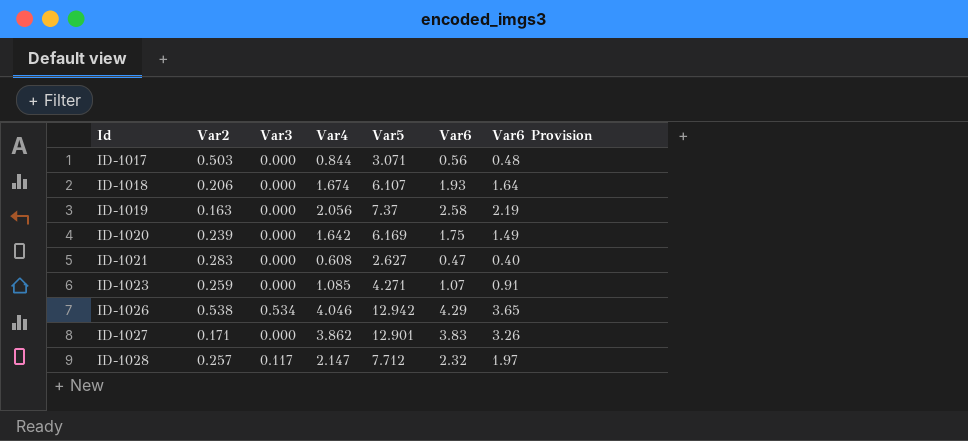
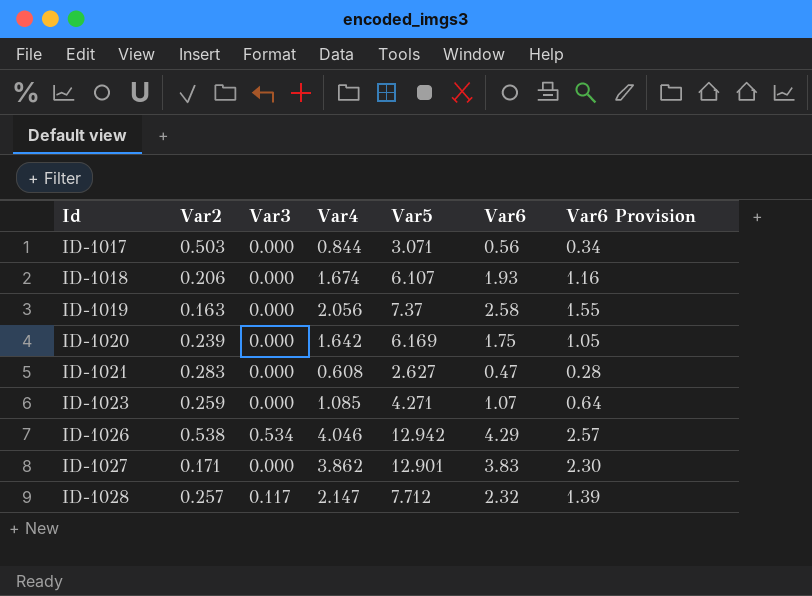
column Var6 Provision | formula: [Var6] * 0.85 -> [Var6] * 0.6

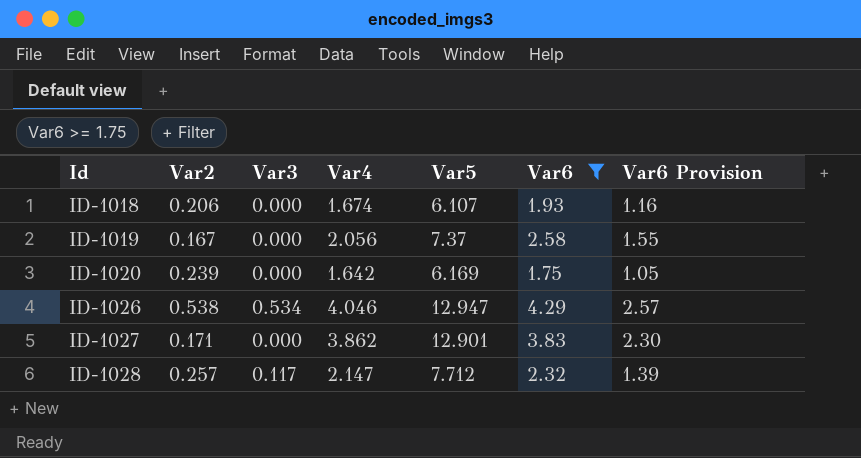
filter: none -> Var6 >= 1.75
ID-1019 | Var2: 0.163 -> 0.167
ID-1026 | Var5: 12.942 -> 12.947

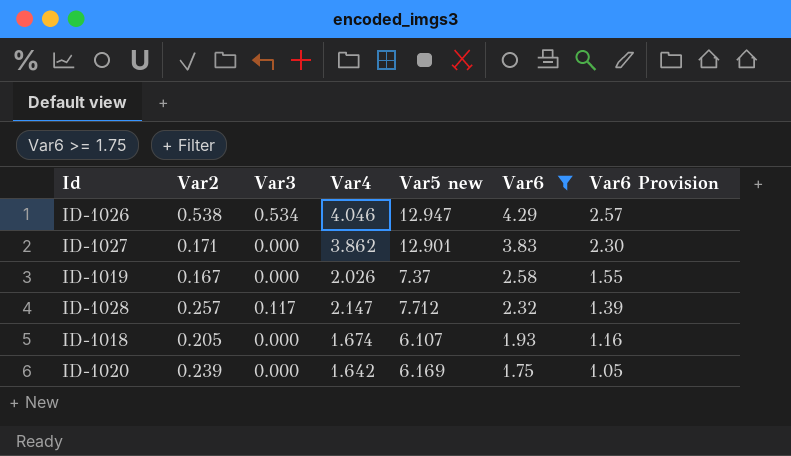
row order: Id ascending -> Var6 descending
column name: Var5 -> Var5 new
ID-1019 | Var4: 2.056 -> 2.026
ID-1018 | Var2: 0.206 -> 0.205

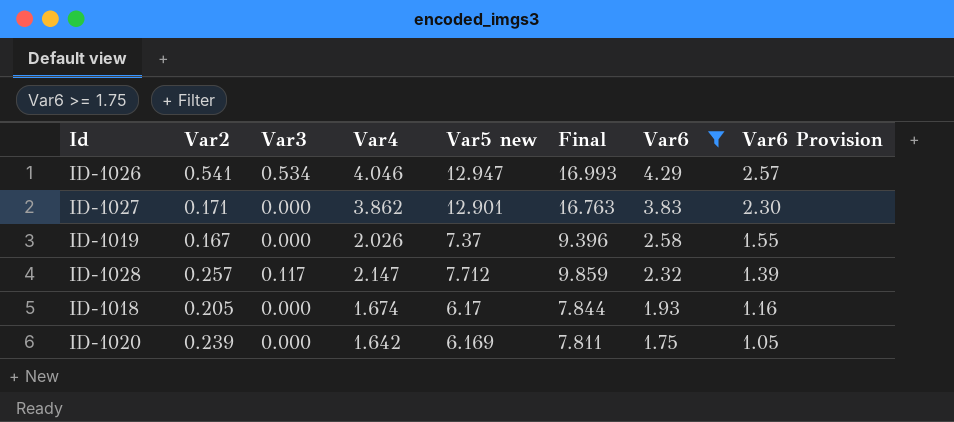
column Final | formula: none -> [Var4] + [Var5 new]
ID-1026 | Var2: 0.538 -> 0.541
ID-1018 | Var5 new: 6.107 -> 6.17

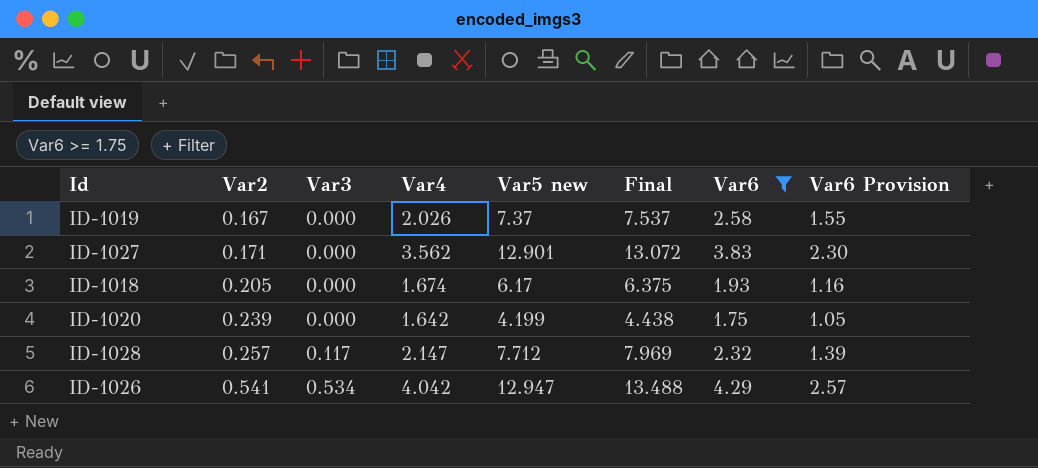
row order: Var6 descending -> Var2 ascending
column Final | formula: [Var4] + [Var5 new] -> [Var2] + [Var5 new]
ID-1027 | Var4: 3.862 -> 3.562
ID-1020 | Var5 new: 6.169 -> 4.199
ID-1026 | Var4: 4.046 -> 4.042

